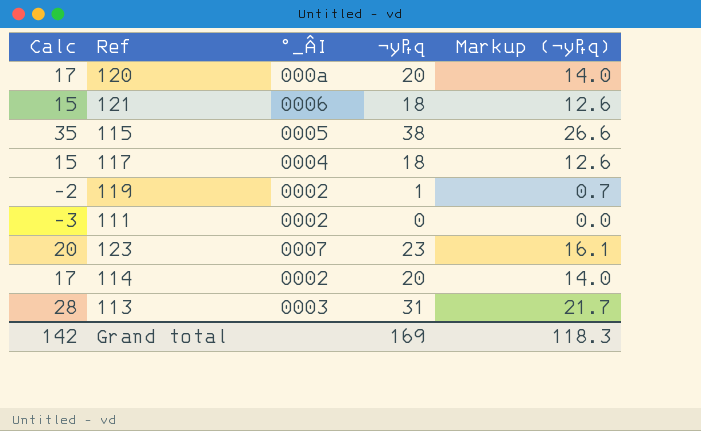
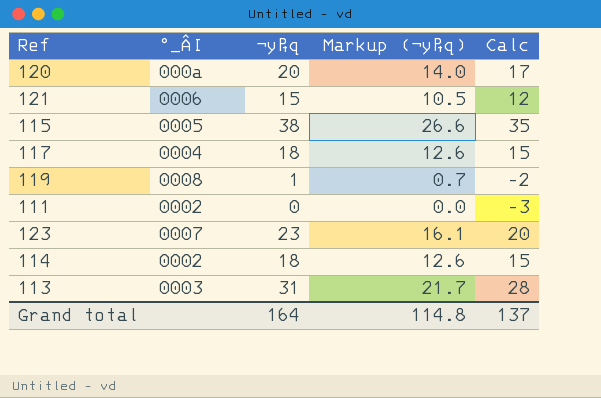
column Calc | position: 1 -> 5
121 | ¬y¶q: 18 -> 15
121 | Markup (¬y¶q): 12.6 -> 10.5
121 | Calc: 15 -> 12
119 | °_ÂI: 0002 -> 0008
114 | ¬y¶q: 20 -> 18
114 | Markup (¬y¶q): 14.0 -> 12.6
114 | Calc: 17 -> 15
Grand total | ¬y¶q: 169 -> 164
Grand total | Markup (¬y¶q): 118.3 -> 114.8
Grand total | Calc: 142 -> 137

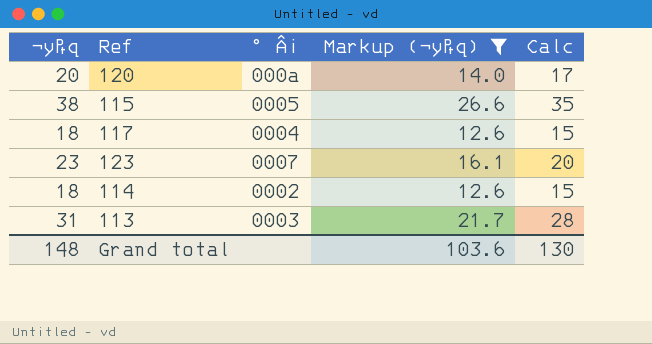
filter: none -> Markup (¬y¶q) >= 12.6
column ¬y¶q | position: 3 -> 1
column name: °_ÂI -> ° Âi
Grand total | ¬y¶q: 164 -> 148
Grand total | Markup (¬y¶q): 114.8 -> 103.6
Grand total | Calc: 137 -> 130

